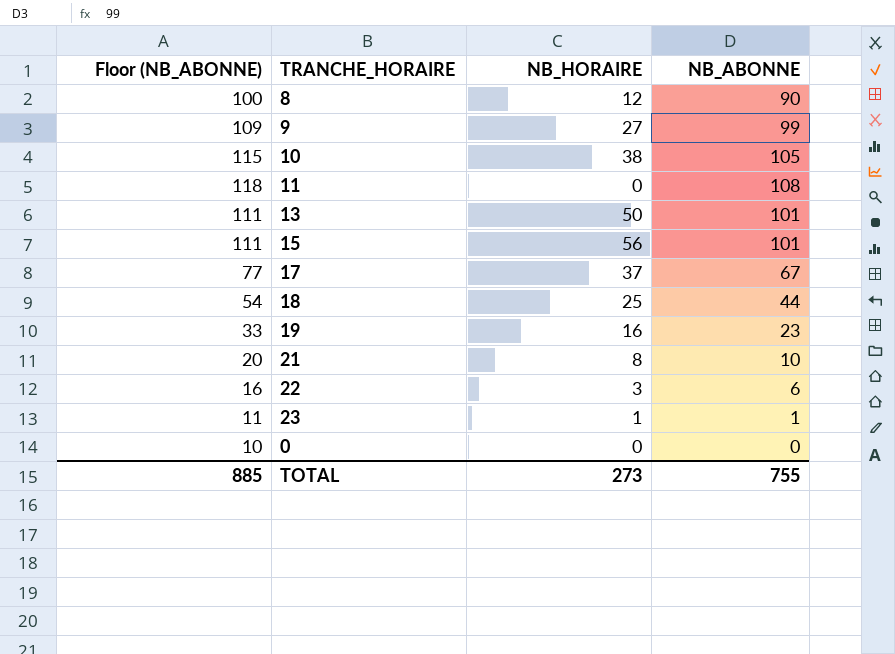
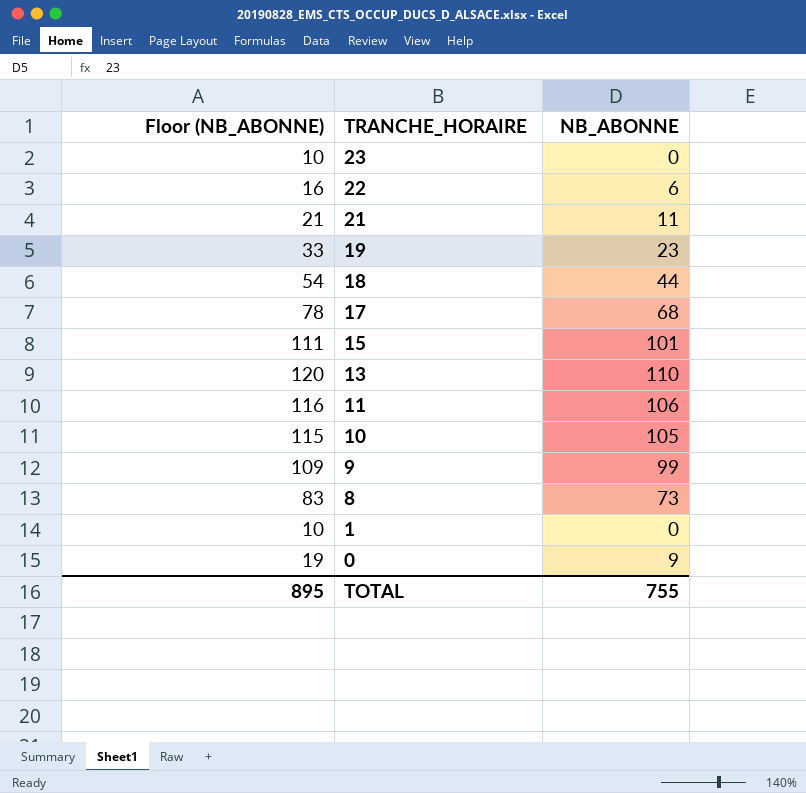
row order: none -> TRANCHE_HORAIRE descending
column NB_HORAIRE | position: 3 -> none
23 | Floor (NB_ABONNE): 11 -> 10
23 | NB_ABONNE: 1 -> 0
21 | Floor (NB_ABONNE): 20 -> 21
21 | NB_ABONNE: 10 -> 11
17 | Floor (NB_ABONNE): 77 -> 78
17 | NB_ABONNE: 67 -> 68
13 | Floor (NB_ABONNE): 111 -> 120
13 | NB_ABONNE: 101 -> 110
11 | Floor (NB_ABONNE): 118 -> 116
11 | NB_ABONNE: 108 -> 106
8 | Floor (NB_ABONNE): 100 -> 83
8 | NB_ABONNE: 90 -> 73
row 1: none -> 10 | 0
0 | Floor (NB_ABONNE): 10 -> 19
0 | NB_ABONNE: 0 -> 9
TOTAL | Floor (NB_ABONNE): 885 -> 895

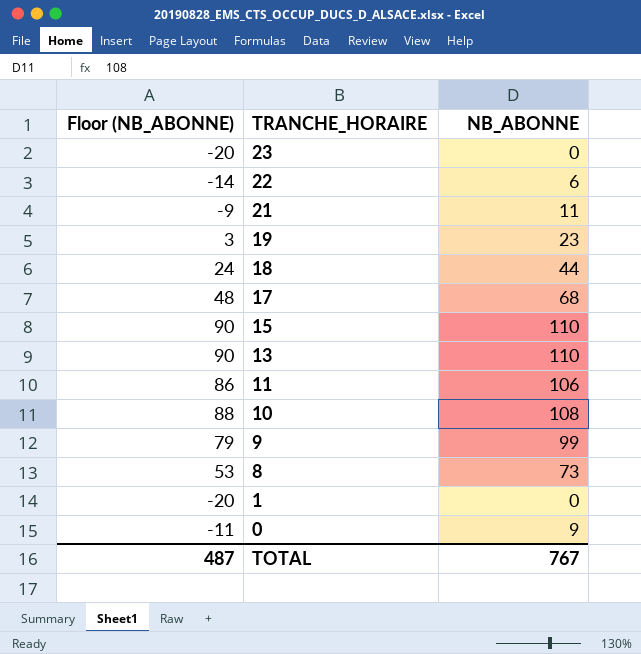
column Floor (NB_ABONNE) | formula: [NB_ABONNE] + 10 -> [NB_ABONNE] - 20
15 | NB_ABONNE: 101 -> 110
10 | NB_ABONNE: 105 -> 108
TOTAL | Floor (NB_ABONNE): 895 -> 487
TOTAL | NB_ABONNE: 755 -> 767

